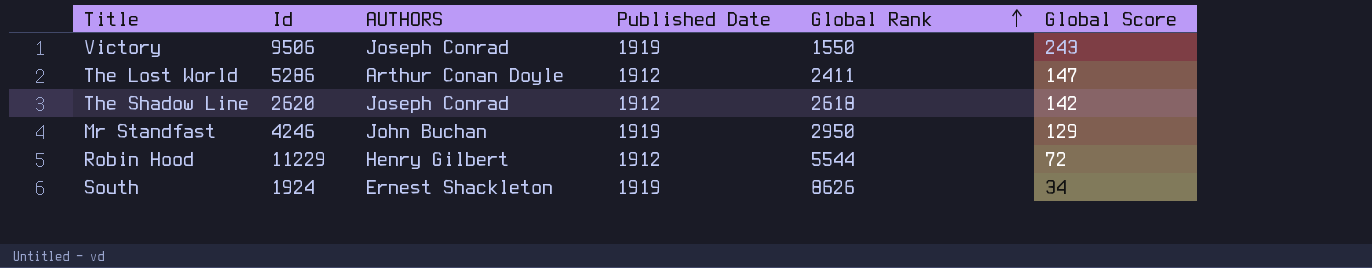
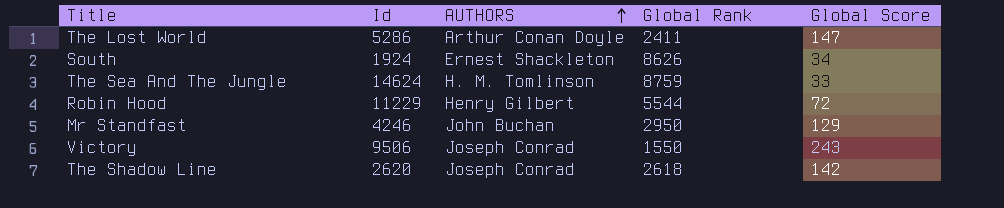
row order: Global Rank ascending -> AUTHORS ascending
column Published Date | position: 4 -> none
row The Sea And The Jungle: none -> 14624 | H. M. Tomlinson | 8759 | 33

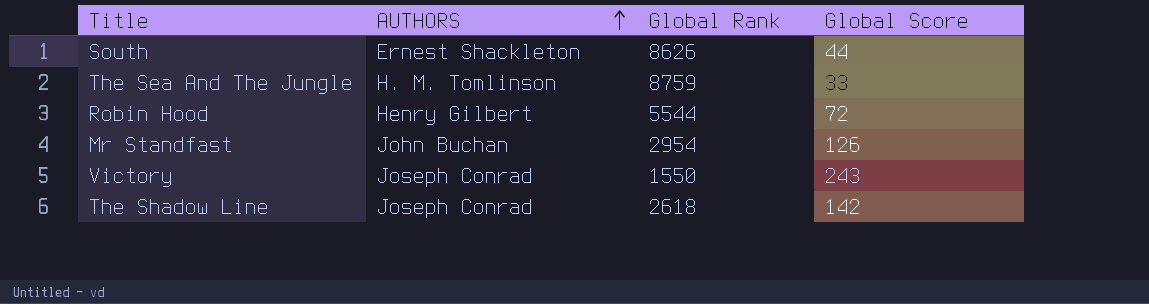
column Id | position: 2 -> none
row The Lost World: 5286 | Arthur Conan Doyle | 2411 | 147 -> none
South | Global Score: 34 -> 44
Mr Standfast | Global Rank: 2950 -> 2954
Mr Standfast | Global Score: 129 -> 126

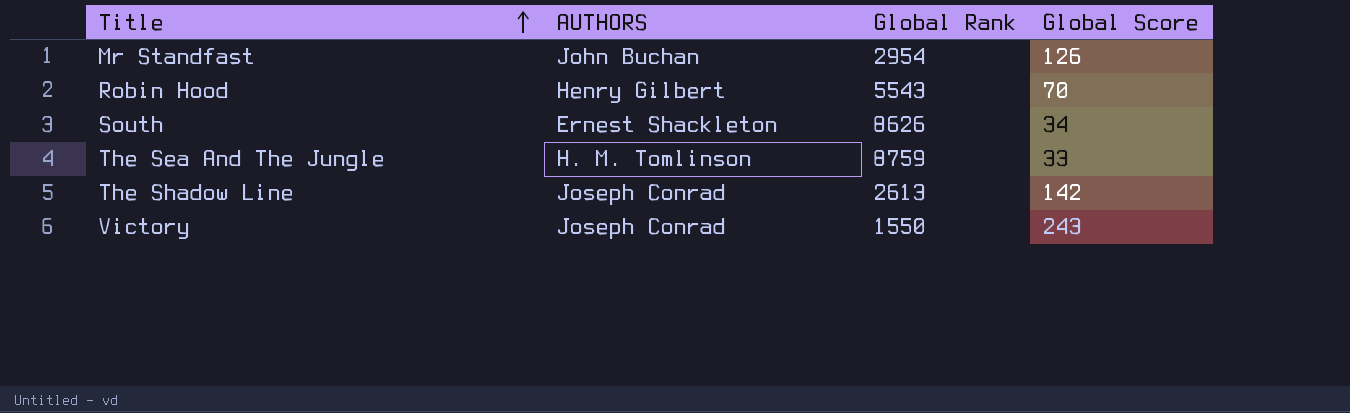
row order: AUTHORS ascending -> Title ascending
Robin Hood | Global Rank: 5544 -> 5543
Robin Hood | Global Score: 72 -> 70
South | Global Score: 44 -> 34
The Shadow Line | Global Rank: 2618 -> 2613

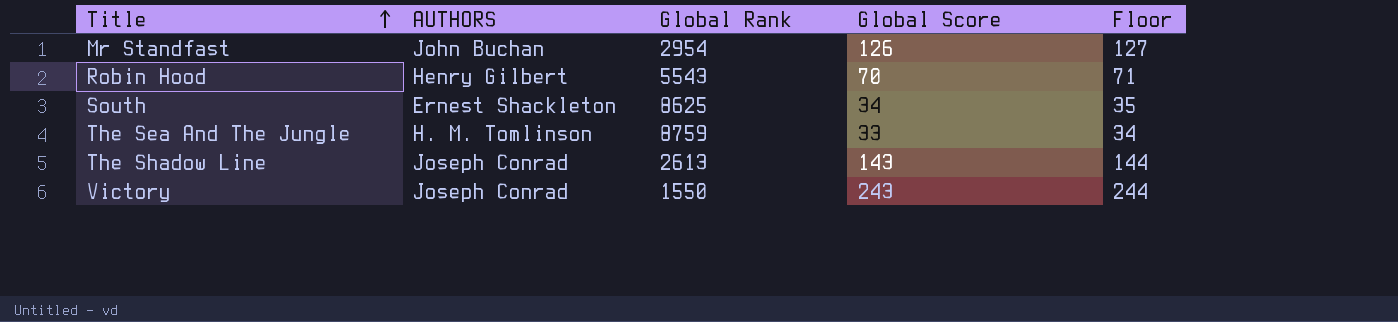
column Floor | formula: none -> [Global Score] + 1
South | Global Rank: 8626 -> 8625
The Shadow Line | Global Score: 142 -> 143

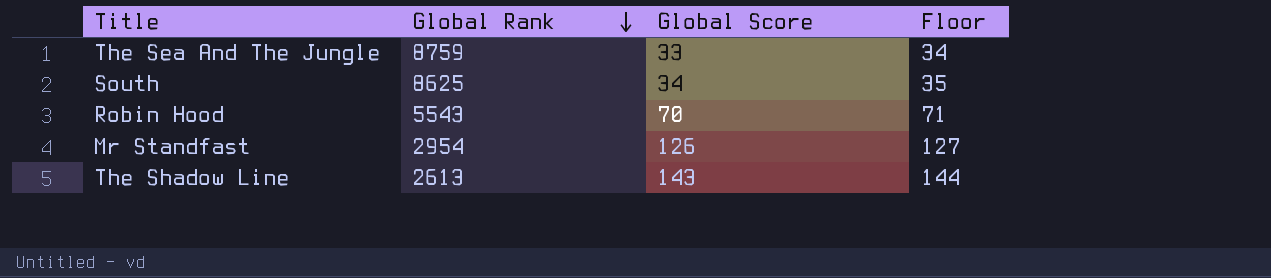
row order: Title ascending -> Global Rank descending
column AUTHORS | position: 2 -> none
row Victory: Joseph Conrad | 1550 | 243 | 244 -> none

